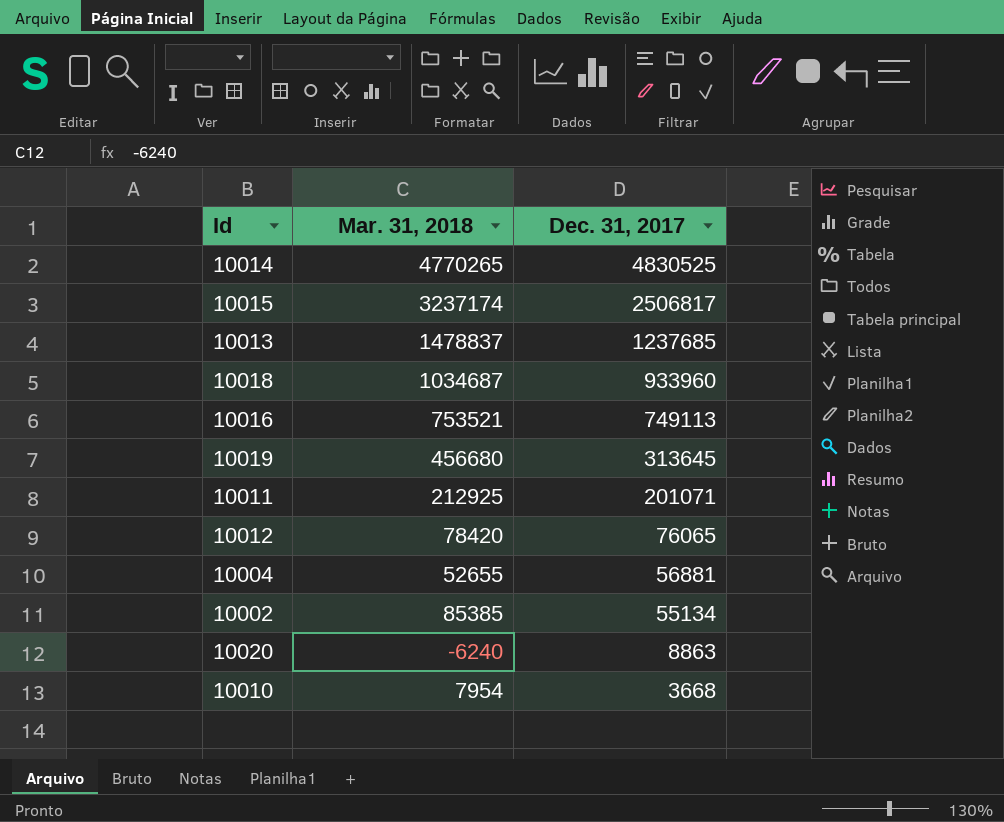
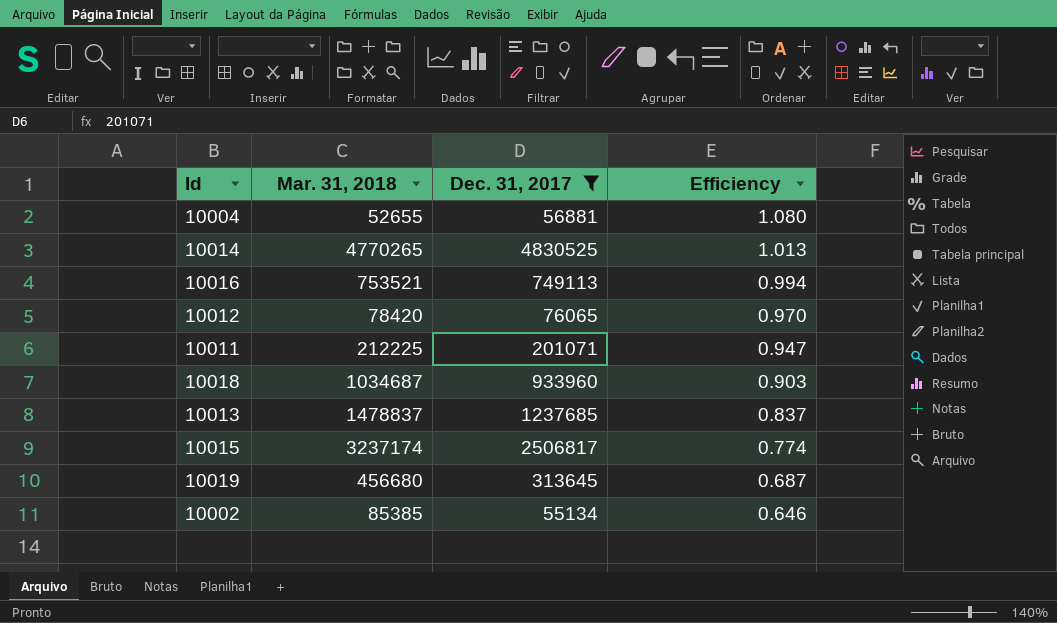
filter: none -> Dec. 31, 2017 >= 55134
row order: Dec. 31, 2017 descending -> Efficiency descending
column Efficiency | formula: none -> [Dec. 31, 2017] / [Mar. 31, 2018]
10011 | Mar. 31, 2018: 212925 -> 212225

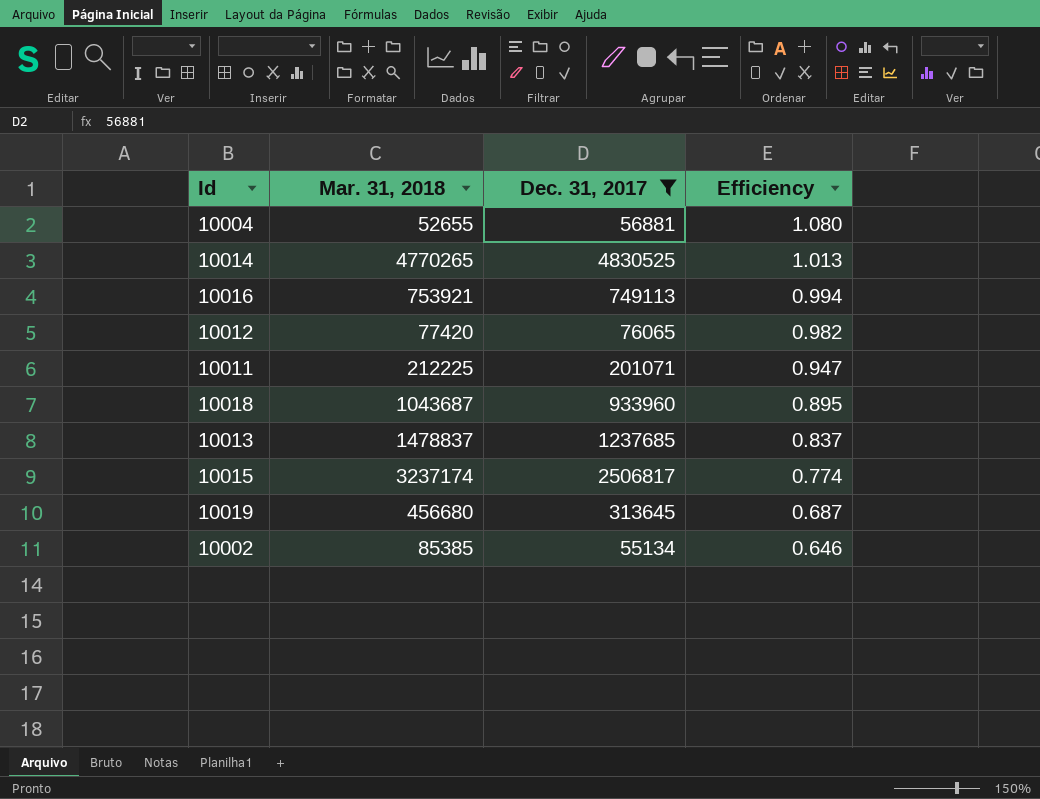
10016 | Mar. 31, 2018: 753521 -> 753921
10012 | Mar. 31, 2018: 78420 -> 77420
10012 | Efficiency: 0.970 -> 0.982
10018 | Mar. 31, 2018: 1034687 -> 1043687
10018 | Efficiency: 0.903 -> 0.895

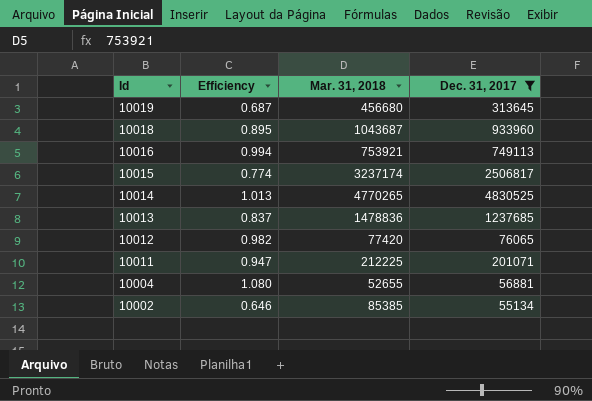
row order: Efficiency descending -> Id descending
column Efficiency | position: 4 -> 2
10013 | Mar. 31, 2018: 1478837 -> 1478836

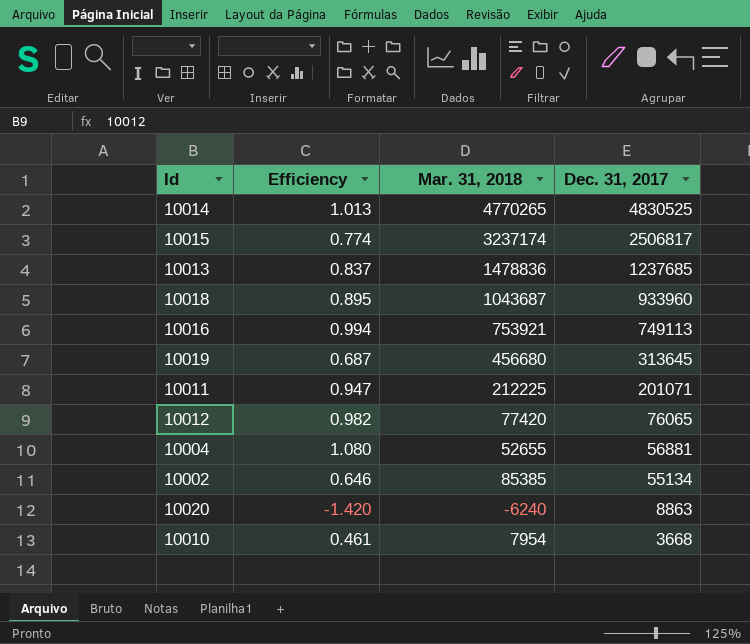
filter: Dec. 31, 2017 >= 55134 -> none
row order: Id descending -> Dec. 31, 2017 descending

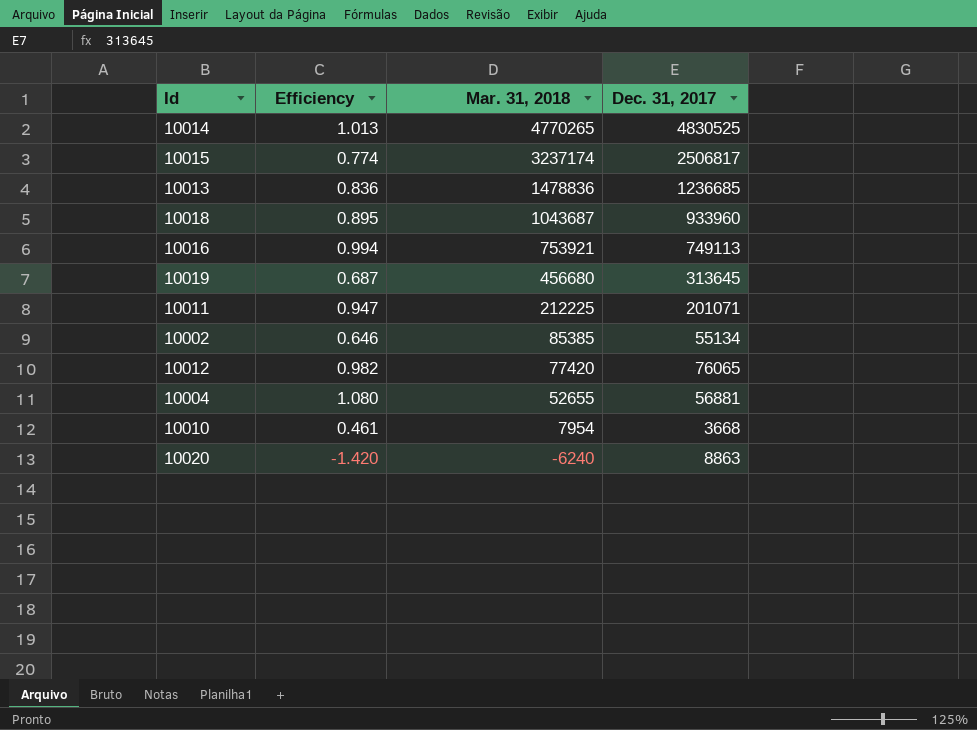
row order: Dec. 31, 2017 descending -> Mar. 31, 2018 descending
10013 | Efficiency: 0.837 -> 0.836
10013 | Dec. 31, 2017: 1237685 -> 1236685

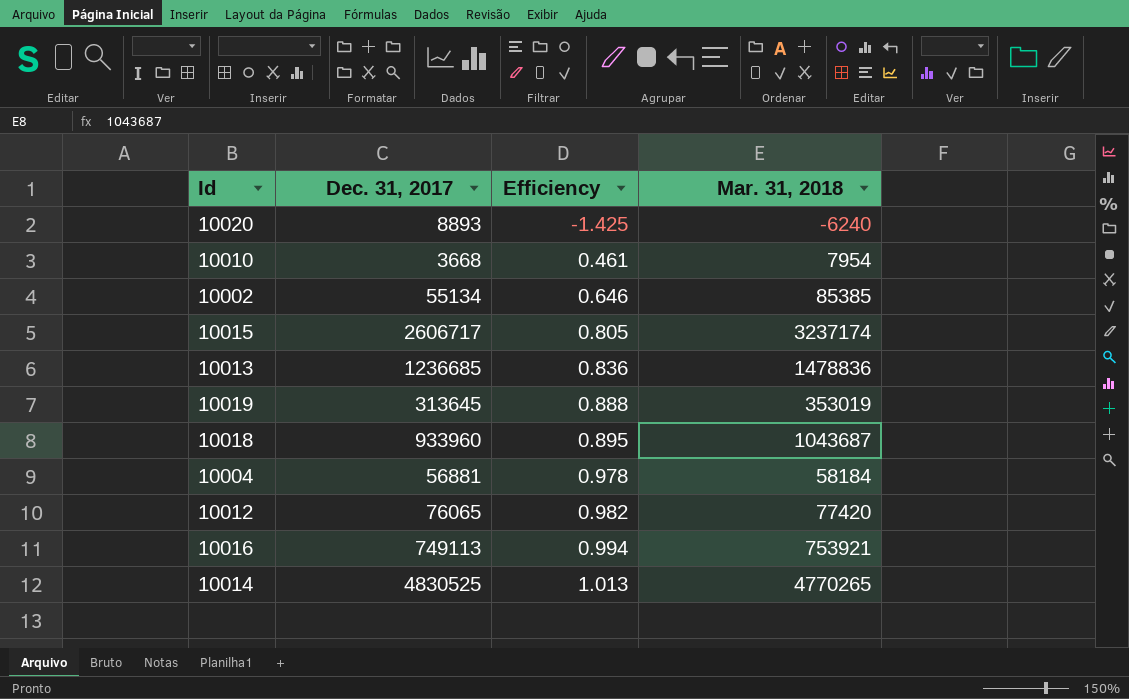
row order: Mar. 31, 2018 descending -> Efficiency ascending
column Dec. 31, 2017 | position: 4 -> 2
row 10011: 0.947 | 212225 | 201071 -> none
10020 | Dec. 31, 2017: 8863 -> 8893
10020 | Efficiency: -1.420 -> -1.425
10015 | Dec. 31, 2017: 2506817 -> 2606717
10015 | Efficiency: 0.774 -> 0.805
10019 | Efficiency: 0.687 -> 0.888
10019 | Mar. 31, 2018: 456680 -> 353019
10004 | Efficiency: 1.080 -> 0.978
10004 | Mar. 31, 2018: 52655 -> 58184

